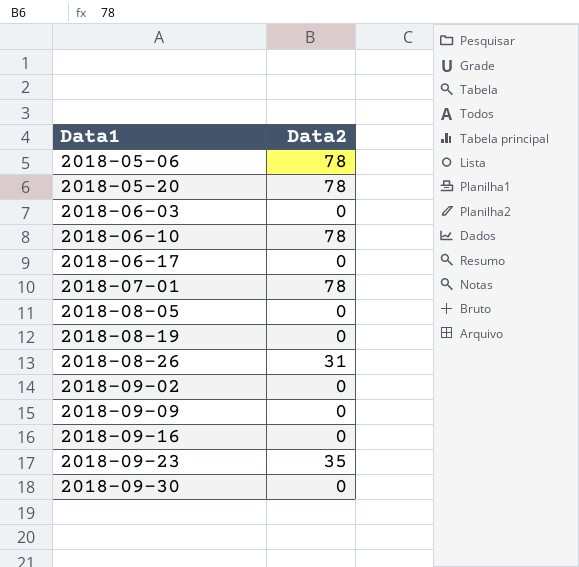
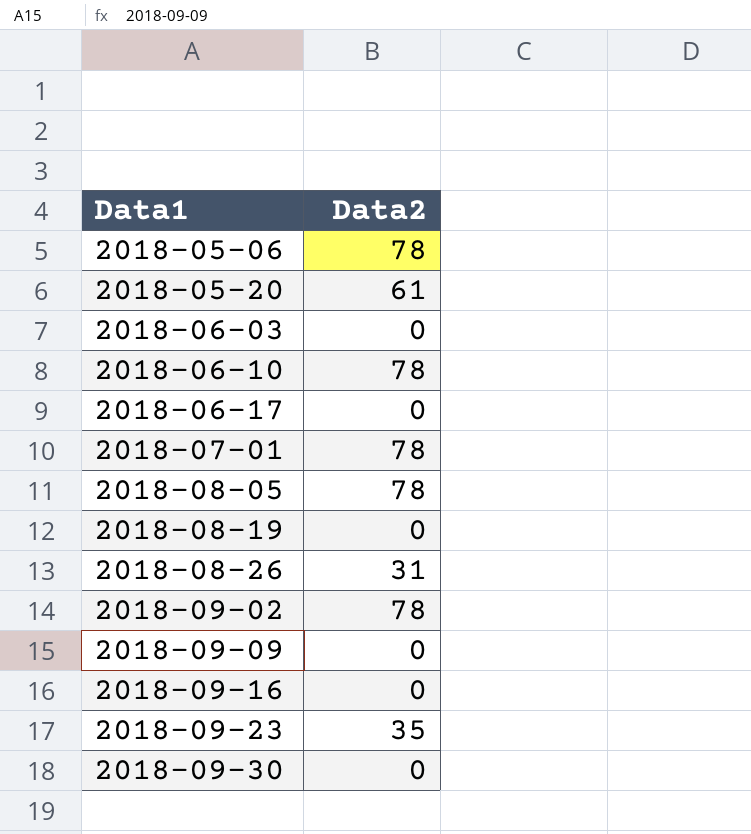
2018-05-20 | Data2: 78 -> 61
2018-08-05 | Data2: 0 -> 78
2018-09-02 | Data2: 0 -> 78

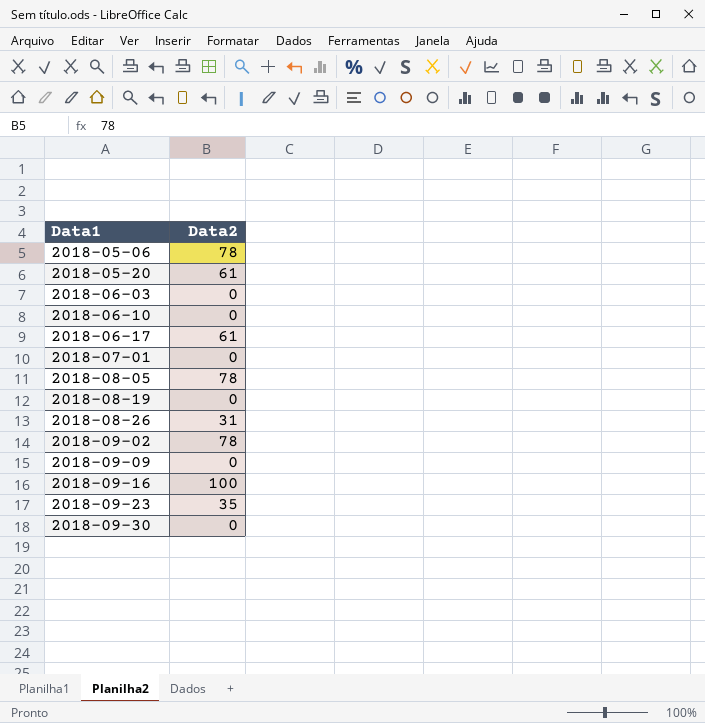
2018-06-10 | Data2: 78 -> 0
2018-06-17 | Data2: 0 -> 61
2018-07-01 | Data2: 78 -> 0
2018-09-16 | Data2: 0 -> 100

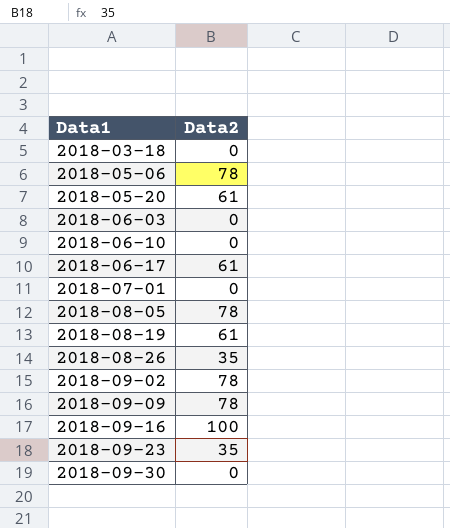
row 2018-03-18: none -> 0
2018-08-19 | Data2: 0 -> 61
2018-08-26 | Data2: 31 -> 35
2018-09-09 | Data2: 0 -> 78

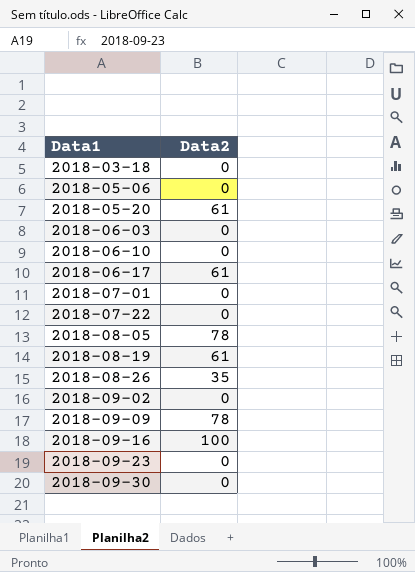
2018-05-06 | Data2: 78 -> 0
row 2018-07-22: none -> 0
2018-09-02 | Data2: 78 -> 0
2018-09-23 | Data2: 35 -> 0

